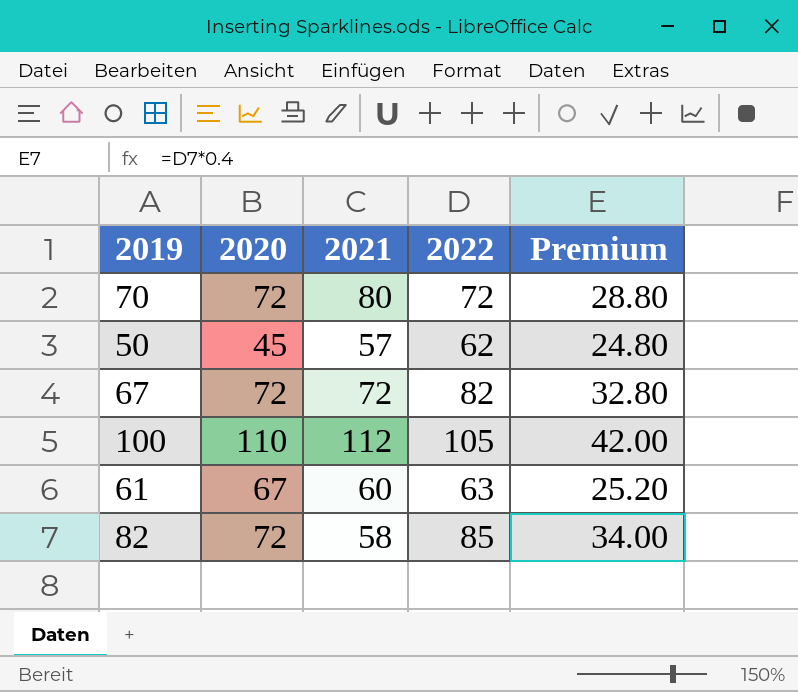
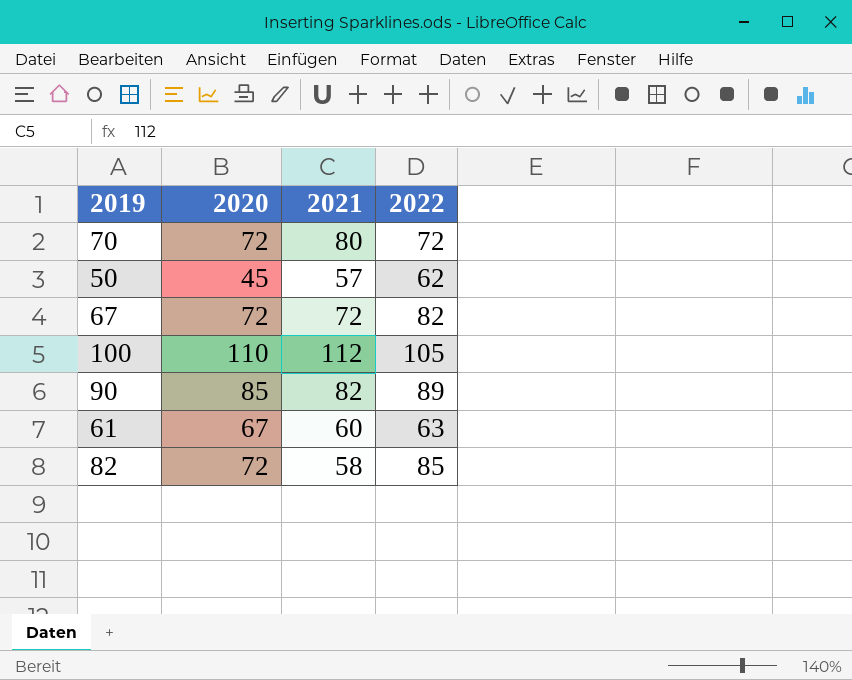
column Premium | formula: [2022] * 0.4 -> none
row 90: none -> 85 | 82 | 89

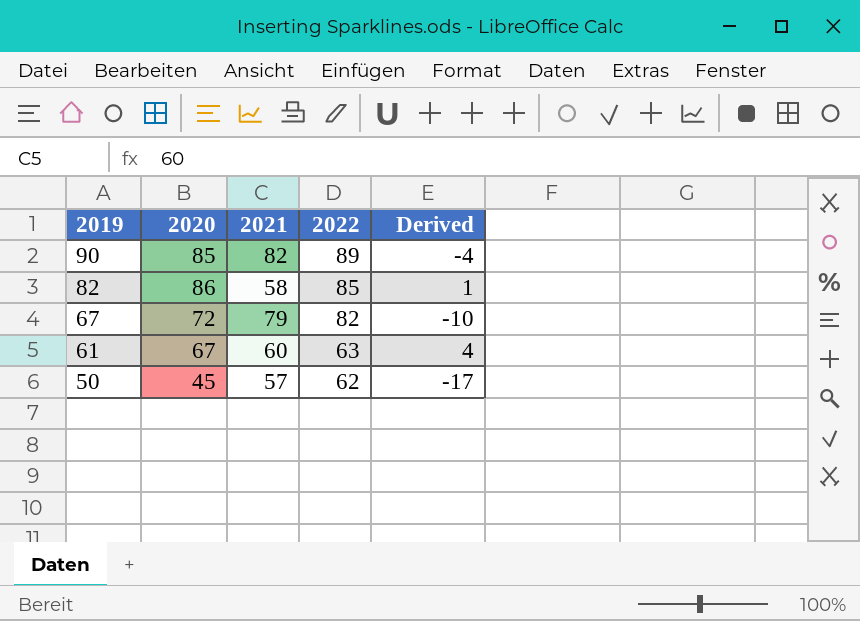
row order: none -> 2019 descending
column Derived | formula: none -> [2020] - [2022]
row 70: 72 | 80 | 72 -> none
row 100: 110 | 112 | 105 -> none
82 | 2020: 72 -> 86
67 | 2021: 72 -> 79

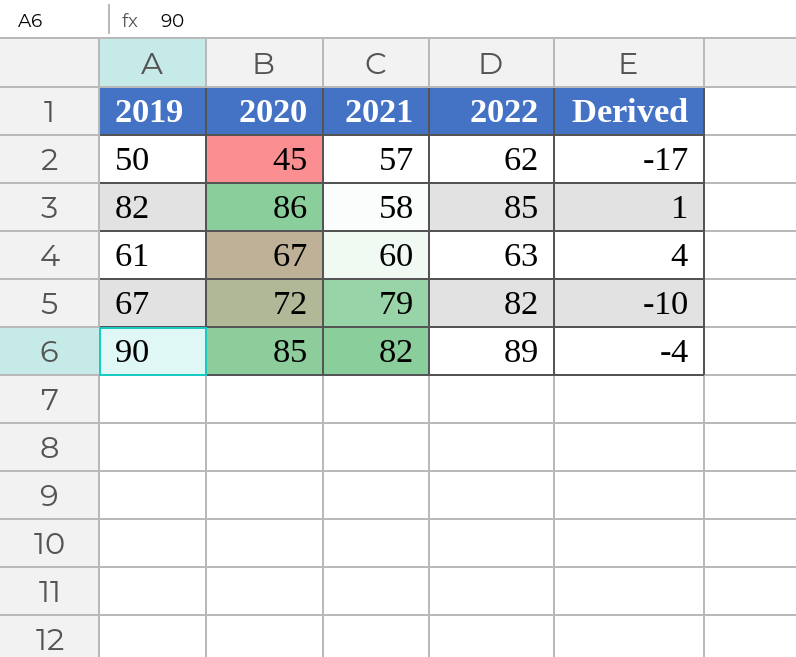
row order: 2019 descending -> 2021 ascending

